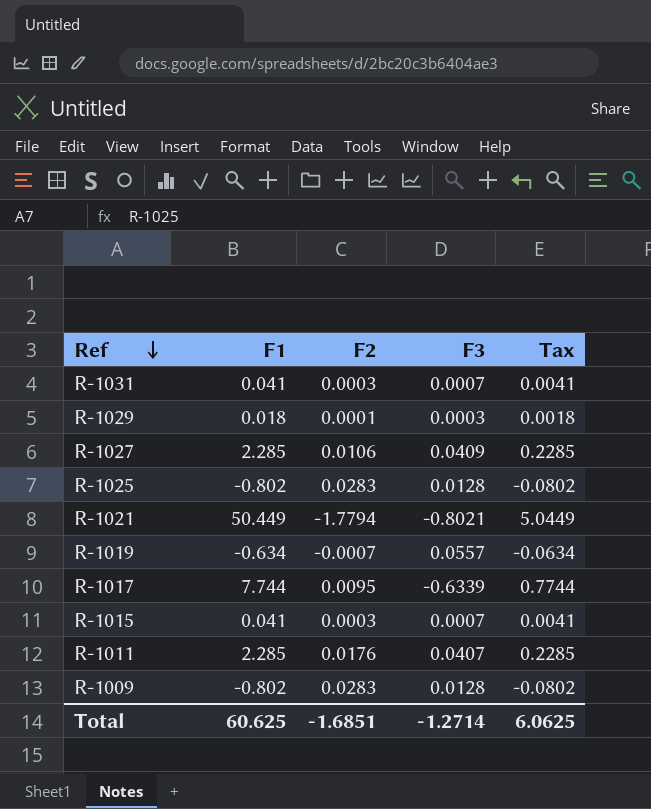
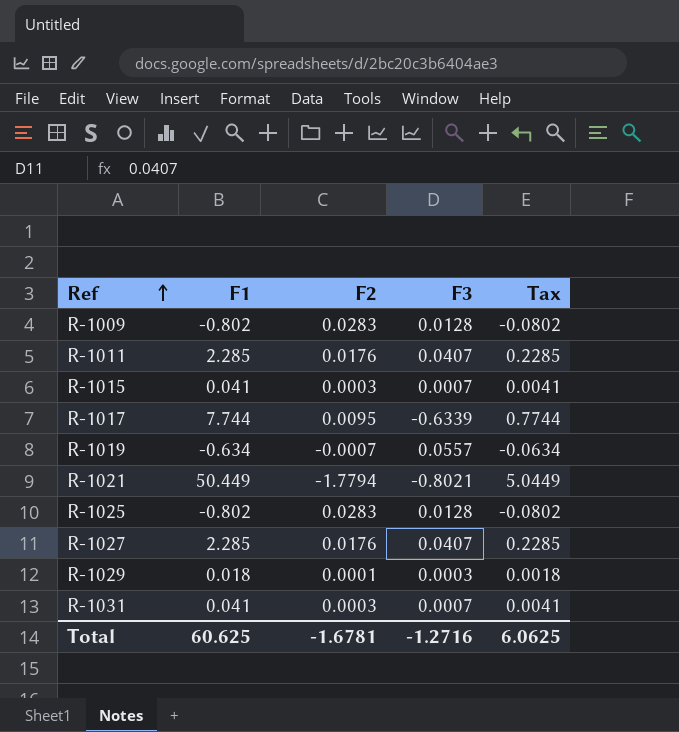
row order: Ref descending -> Ref ascending
R-1027 | F2: 0.0106 -> 0.0176
R-1027 | F3: 0.0409 -> 0.0407
Total | F2: -1.6851 -> -1.6781
Total | F3: -1.2714 -> -1.2716

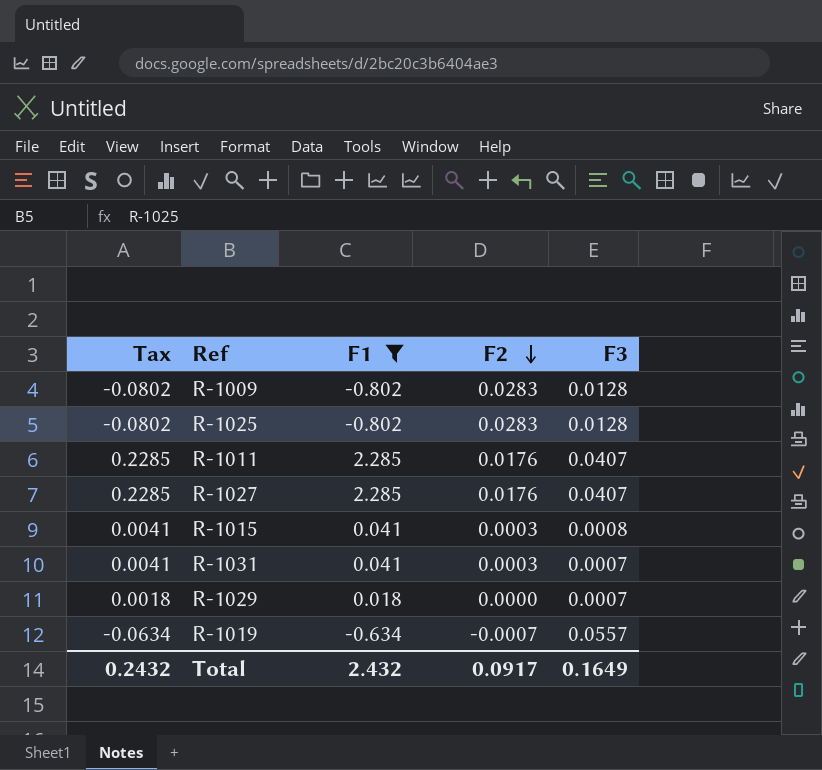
filter: none -> F1 <= 2.285
row order: Ref ascending -> F2 descending
column Tax | position: 5 -> 1
R-1015 | F3: 0.0007 -> 0.0008
R-1029 | F2: 0.0001 -> 0.0000
R-1029 | F3: 0.0003 -> 0.0007
Total | Tax: 6.0625 -> 0.2432
Total | F1: 60.625 -> 2.432
Total | F2: -1.6781 -> 0.0917
Total | F3: -1.2716 -> 0.1649

